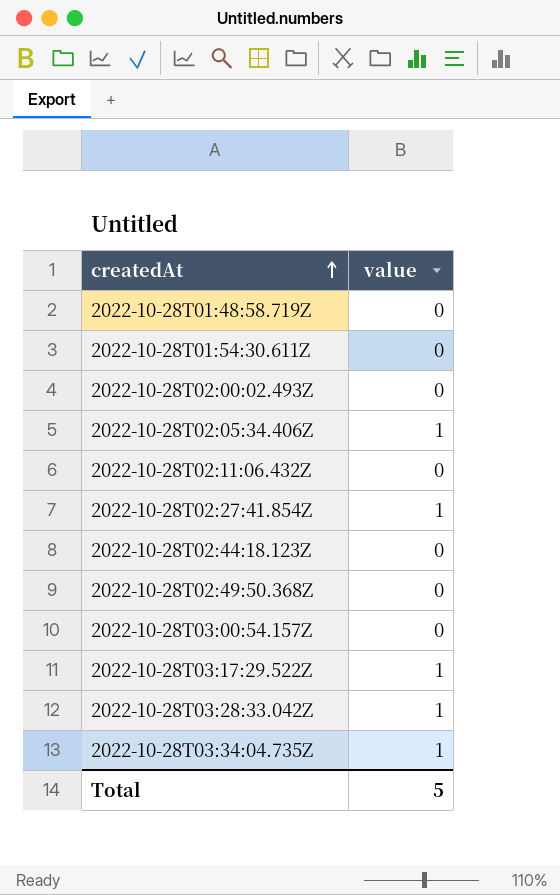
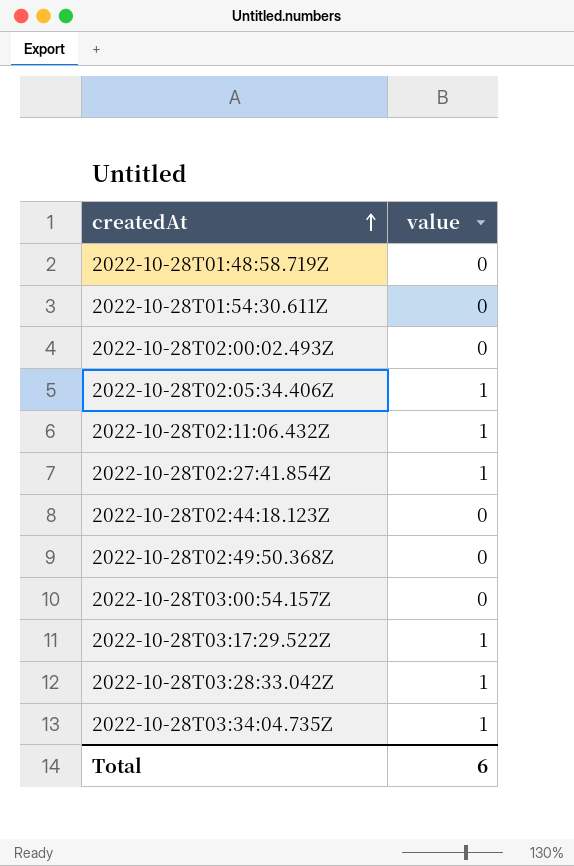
2022-10-28T02:11:06.432Z | value: 0 -> 1
Total | value: 5 -> 6

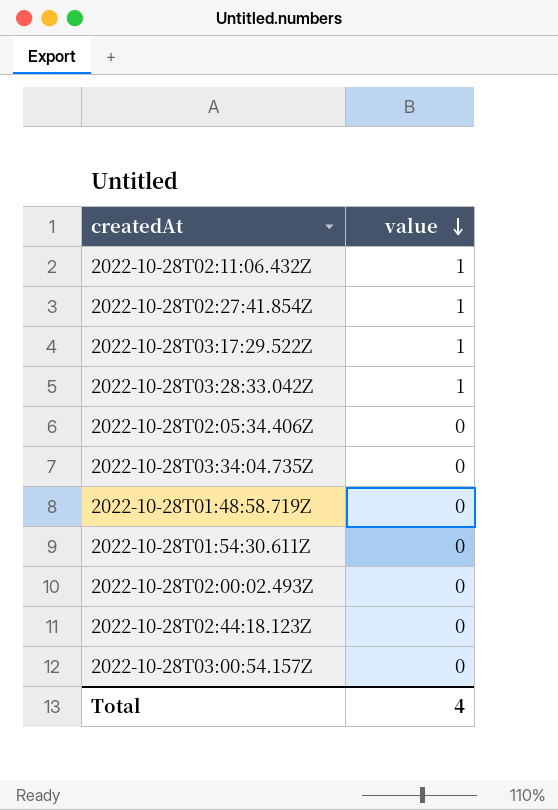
row order: createdAt ascending -> value descending
row 2022-10-28T02:49:50.368Z: 0 -> none
2022-10-28T02:05:34.406Z | value: 1 -> 0
2022-10-28T03:34:04.735Z | value: 1 -> 0
Total | value: 6 -> 4

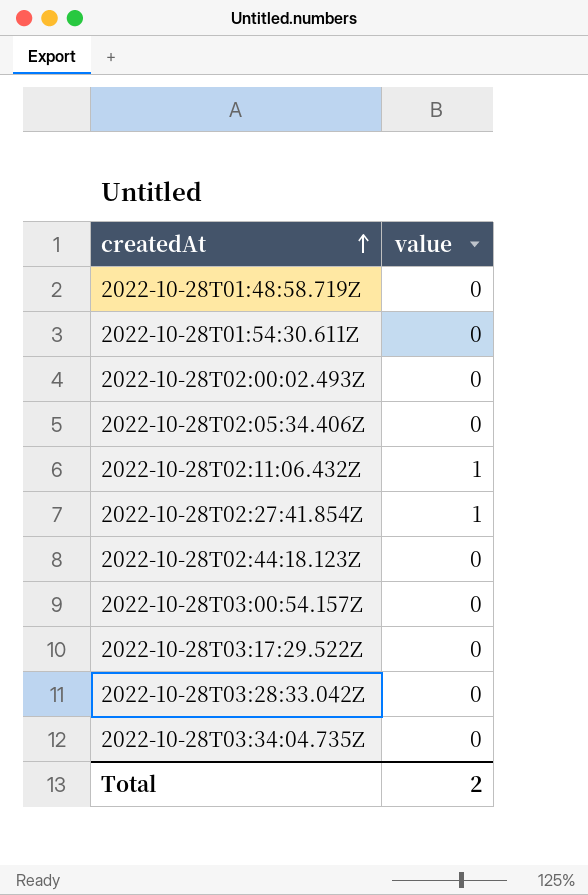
row order: value descending -> createdAt ascending
2022-10-28T03:17:29.522Z | value: 1 -> 0
2022-10-28T03:28:33.042Z | value: 1 -> 0
Total | value: 4 -> 2

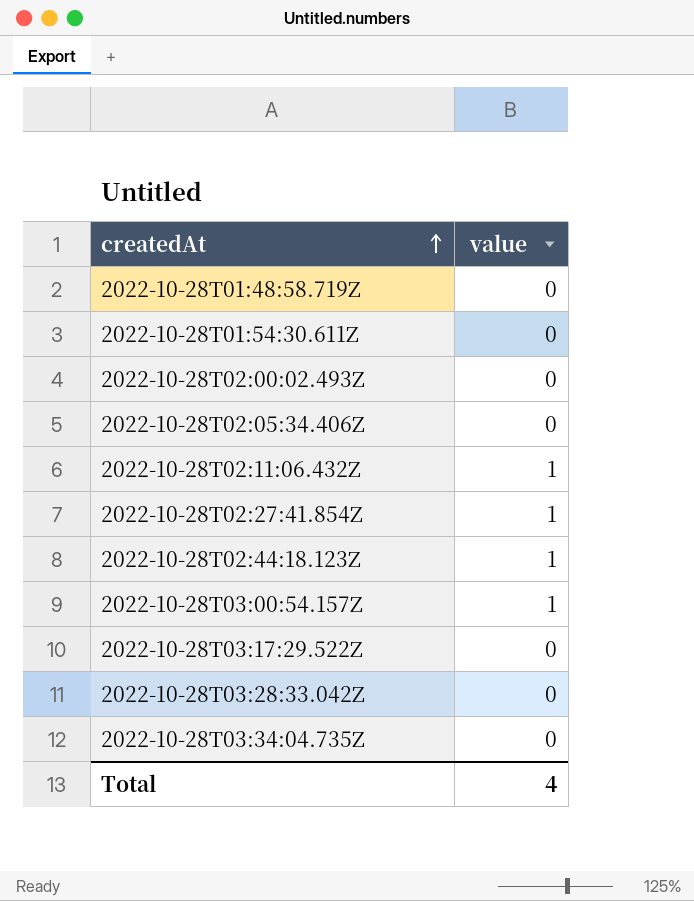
2022-10-28T02:44:18.123Z | value: 0 -> 1
2022-10-28T03:00:54.157Z | value: 0 -> 1
Total | value: 2 -> 4

